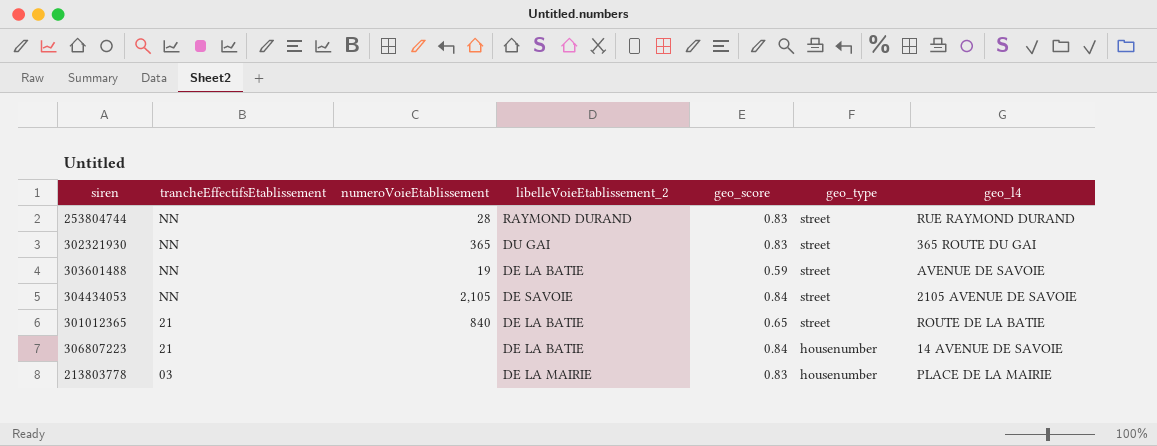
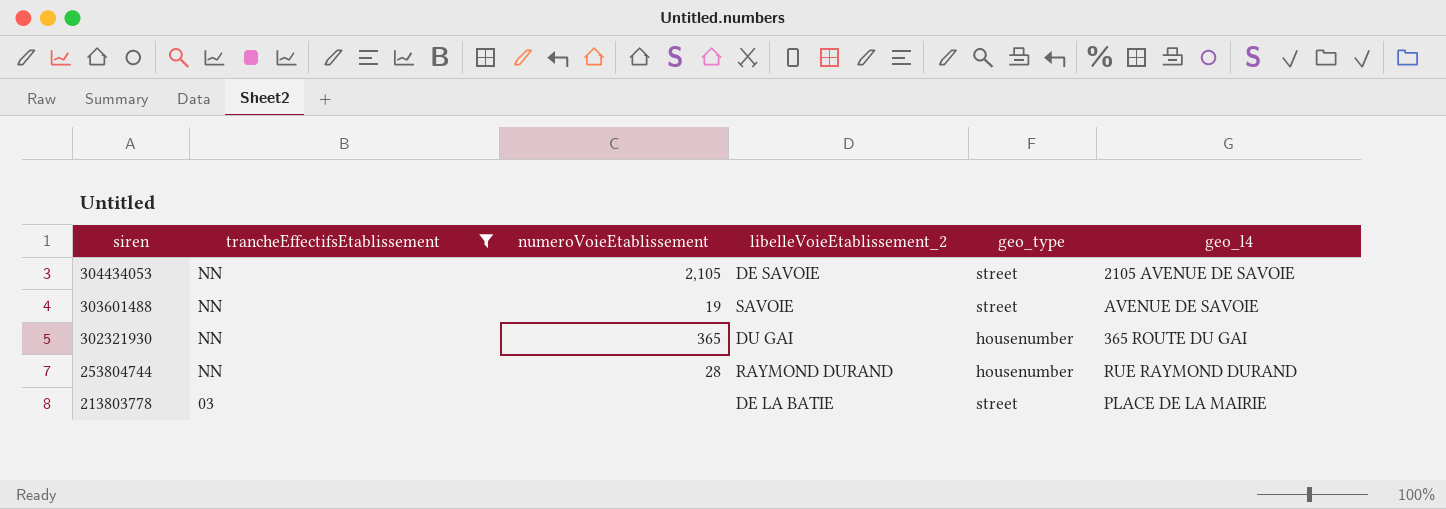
filter: none -> trancheEffectifsEtablissement != 21
row order: trancheEffectifsEtablissement descending -> siren descending
column geo_score | position: 5 -> none
303601488 | libelleVoieEtablissement_2: DE LA BATIE -> SAVOIE
302321930 | geo_type: street -> housenumber
253804744 | geo_type: street -> housenumber
213803778 | libelleVoieEtablissement_2: DE LA MAIRIE -> DE LA BATIE
213803778 | geo_type: housenumber -> street

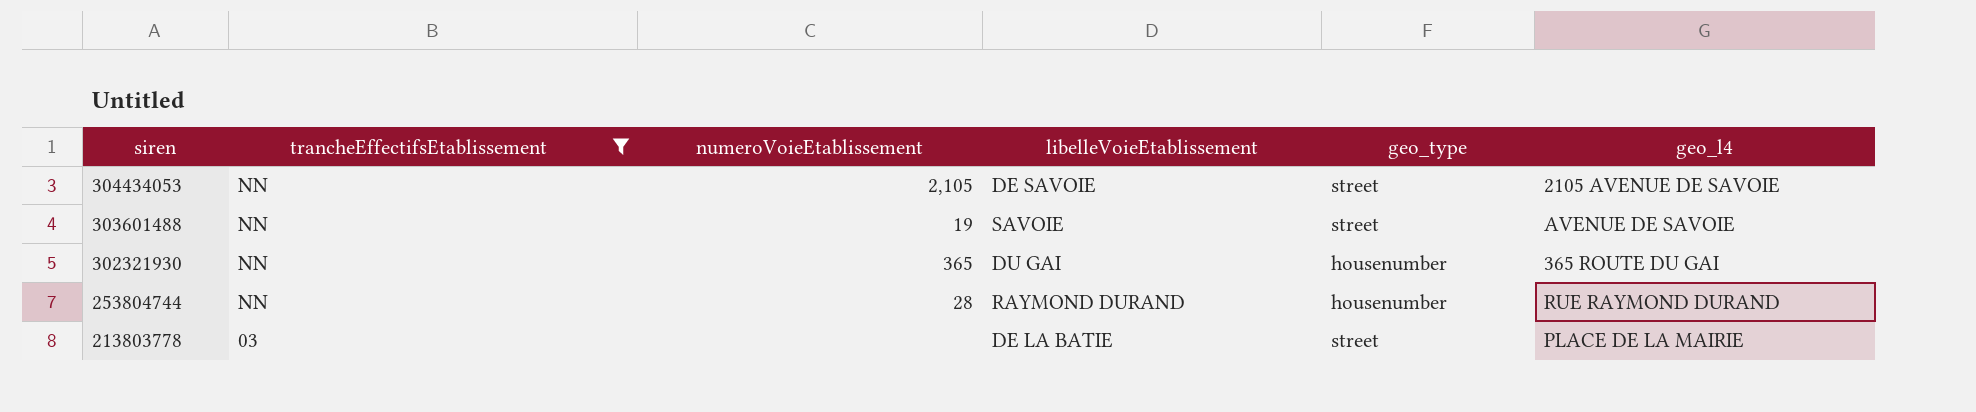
column name: libelleVoieEtablissement_2 -> libelleVoieEtablissement

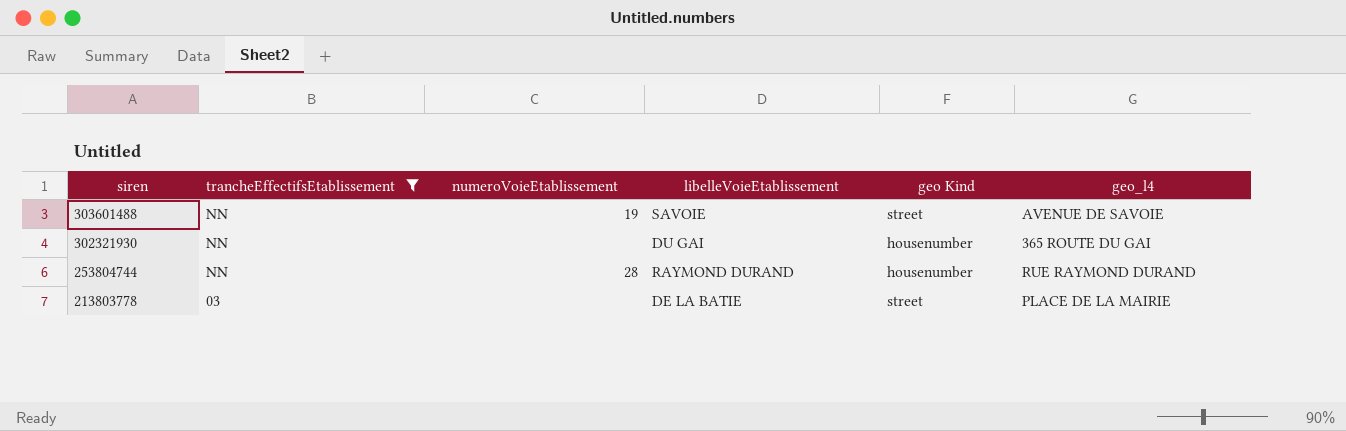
column name: geo_type -> geo Kind
row 304434053: NN | 2,105 | DE SAVOIE | street | 2105 AVENUE DE SAVOIE -> none
302321930 | numeroVoieEtablissement: 365 -> none

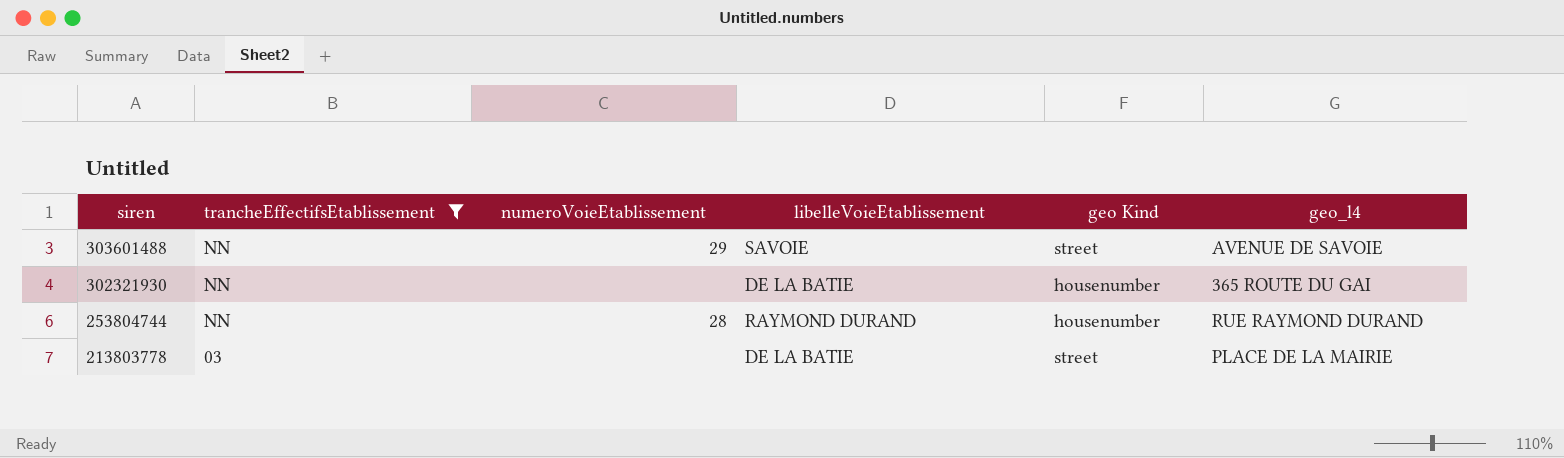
303601488 | numeroVoieEtablissement: 19 -> 29
302321930 | libelleVoieEtablissement: DU GAI -> DE LA BATIE

